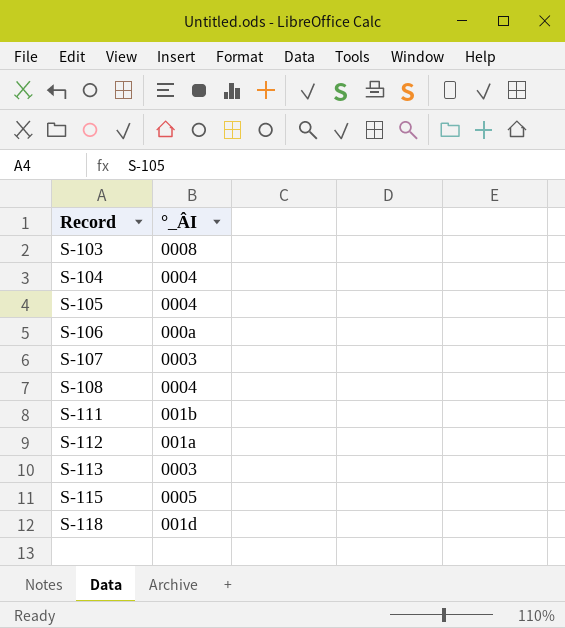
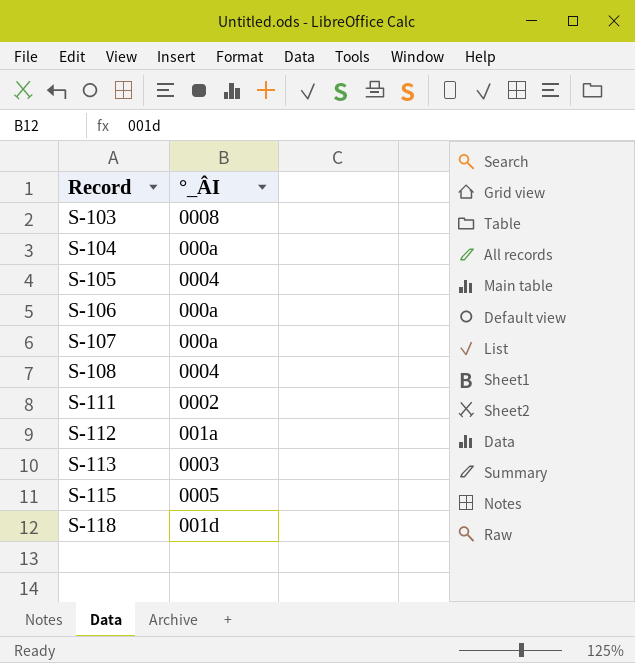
S-104 | °_ÂI: 0004 -> 000a
S-107 | °_ÂI: 0003 -> 000a
S-111 | °_ÂI: 001b -> 0002

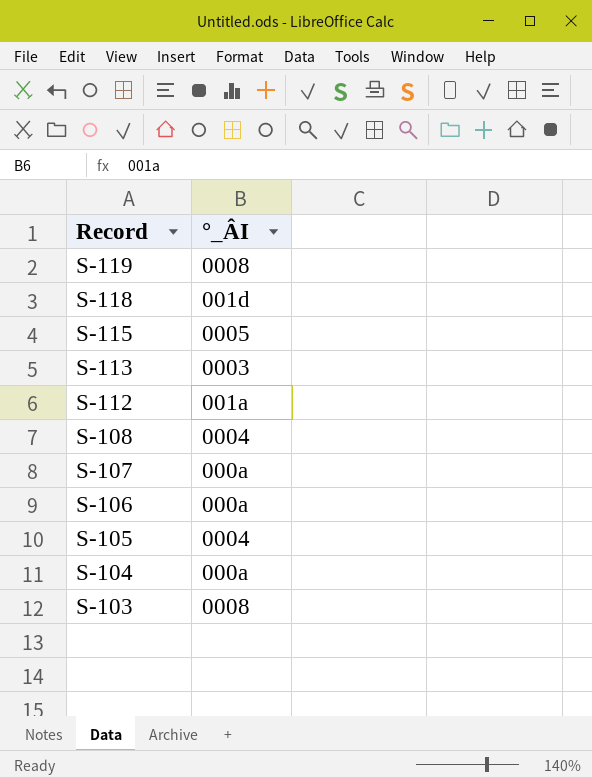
row order: Record ascending -> Record descending
row S-111: 0002 -> none
row S-119: none -> 0008

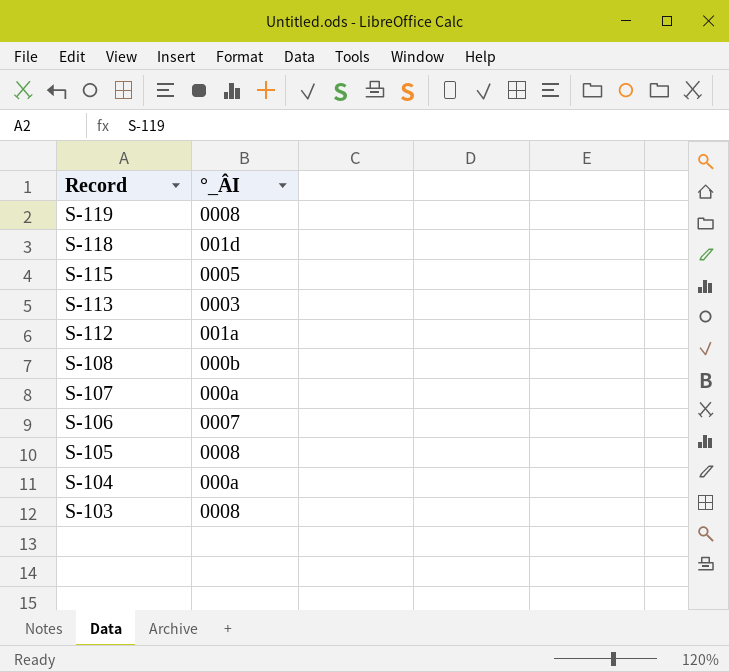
S-108 | °_ÂI: 0004 -> 000b
S-106 | °_ÂI: 000a -> 0007
S-105 | °_ÂI: 0004 -> 0008

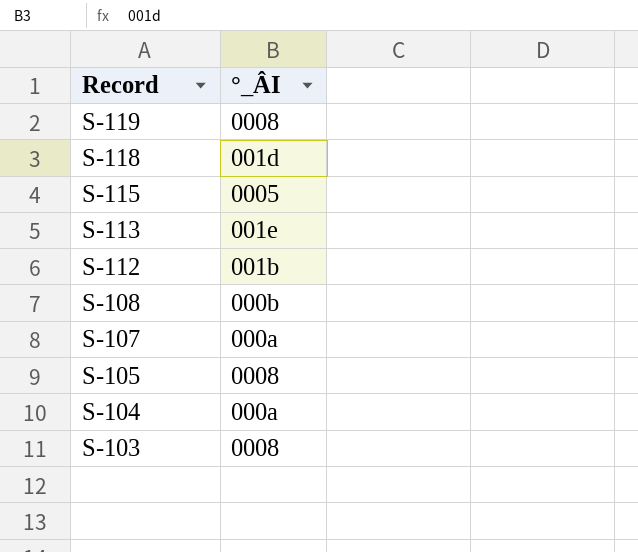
row S-106: 0007 -> none
S-113 | °_ÂI: 0003 -> 001e
S-112 | °_ÂI: 001a -> 001b

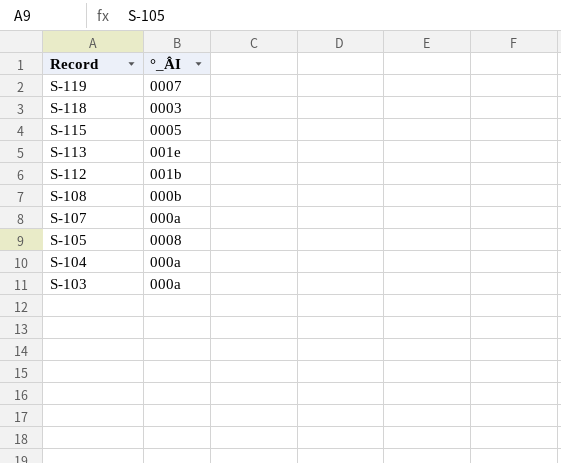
S-119 | °_ÂI: 0008 -> 0007
S-118 | °_ÂI: 001d -> 0003
S-103 | °_ÂI: 0008 -> 000a

